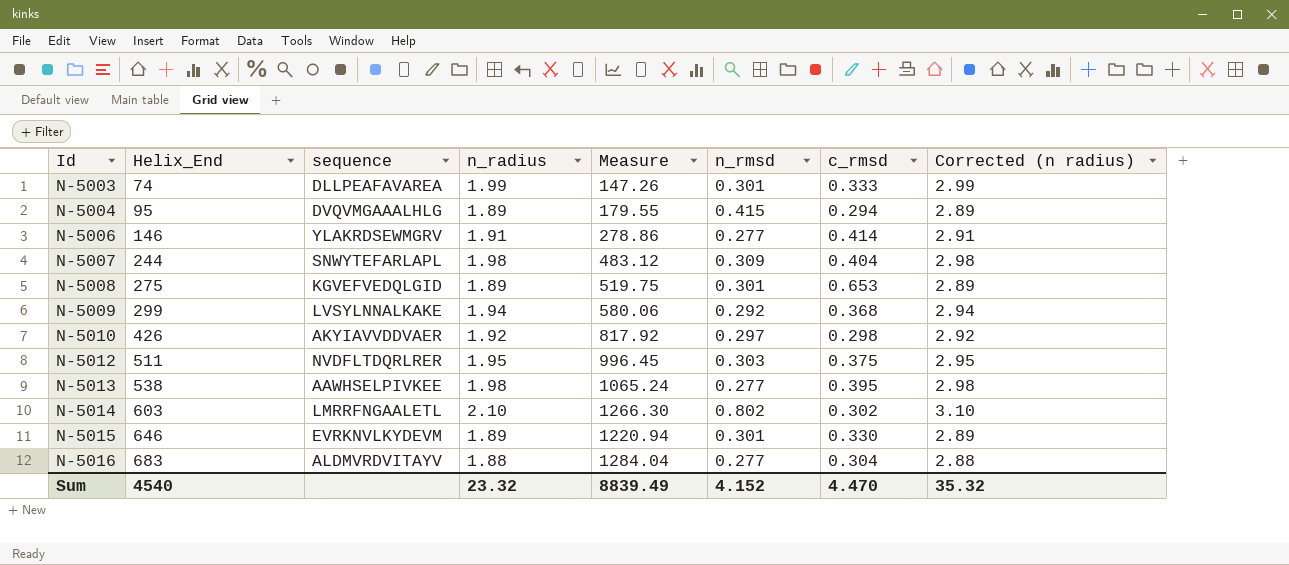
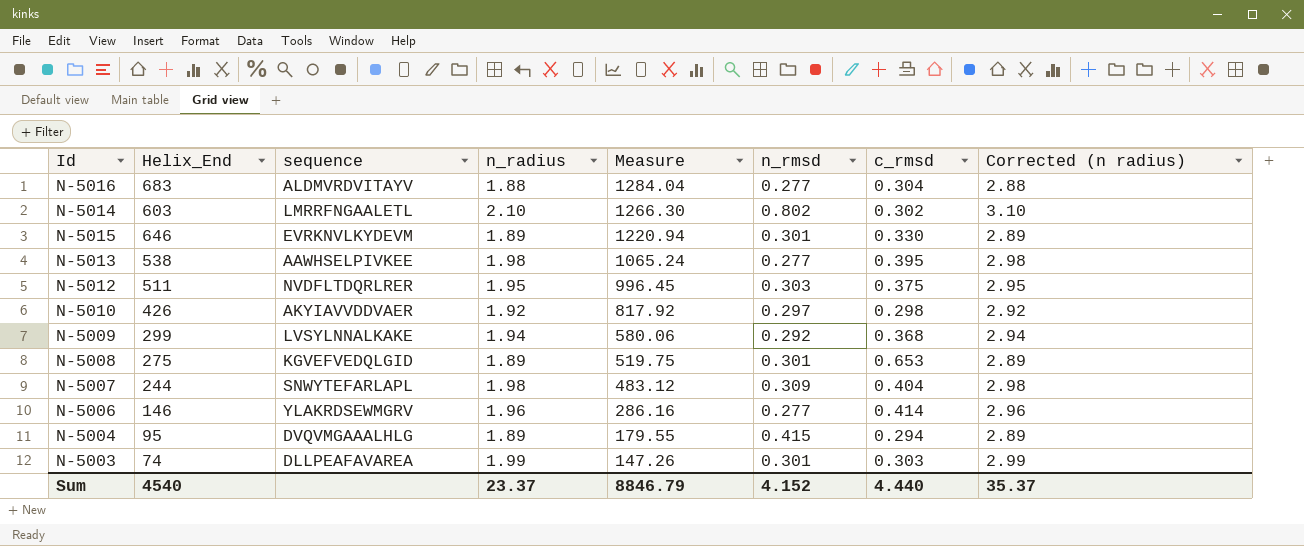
row order: Id ascending -> Measure descending
N-5006 | n_radius: 1.91 -> 1.96
N-5006 | Measure: 278.86 -> 286.16
N-5006 | Corrected (n radius): 2.91 -> 2.96
N-5003 | c_rmsd: 0.333 -> 0.303
Sum | n_radius: 23.32 -> 23.37
Sum | Measure: 8839.49 -> 8846.79
Sum | c_rmsd: 4.470 -> 4.440
Sum | Corrected (n radius): 35.32 -> 35.37

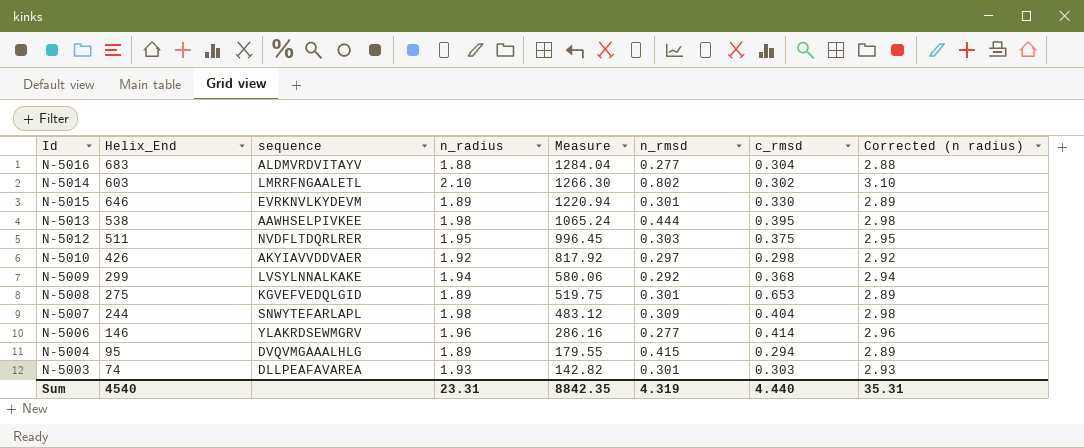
N-5013 | n_rmsd: 0.277 -> 0.444
N-5003 | n_radius: 1.99 -> 1.93
N-5003 | Measure: 147.26 -> 142.82
N-5003 | Corrected (n radius): 2.99 -> 2.93
Sum | n_radius: 23.37 -> 23.31
Sum | Measure: 8846.79 -> 8842.35
Sum | n_rmsd: 4.152 -> 4.319
Sum | Corrected (n radius): 35.37 -> 35.31

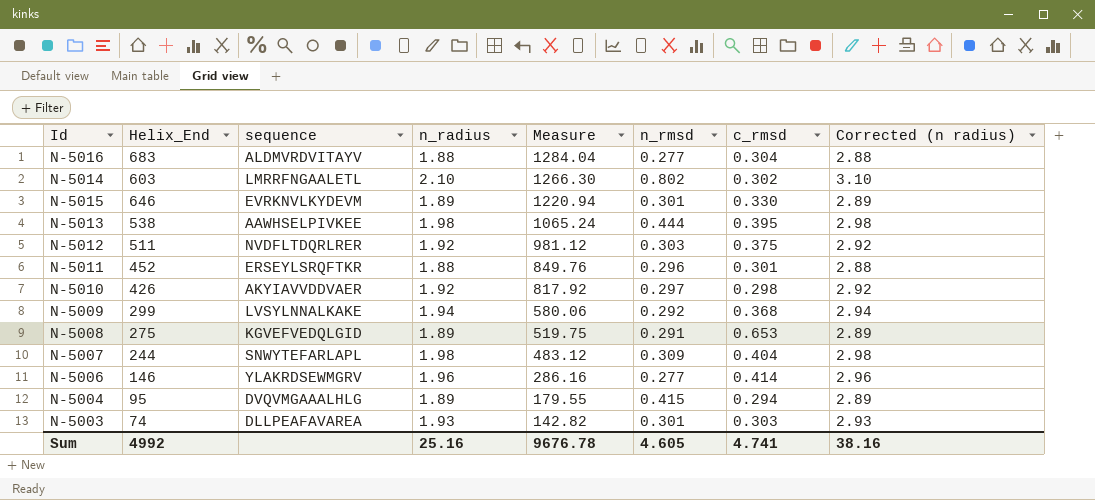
N-5012 | n_radius: 1.95 -> 1.92
N-5012 | Measure: 996.45 -> 981.12
N-5012 | Corrected (n radius): 2.95 -> 2.92
row N-5011: none -> 452 | ERSEYLSRQFTKR | 1.88 | 849.76 | 0.296 | 0.301 | 2.88
N-5008 | n_rmsd: 0.301 -> 0.291
Sum | Helix_End: 4540 -> 4992
Sum | n_radius: 23.31 -> 25.16
Sum | Measure: 8842.35 -> 9676.78
Sum | n_rmsd: 4.319 -> 4.605
Sum | c_rmsd: 4.440 -> 4.741
Sum | Corrected (n radius): 35.31 -> 38.16

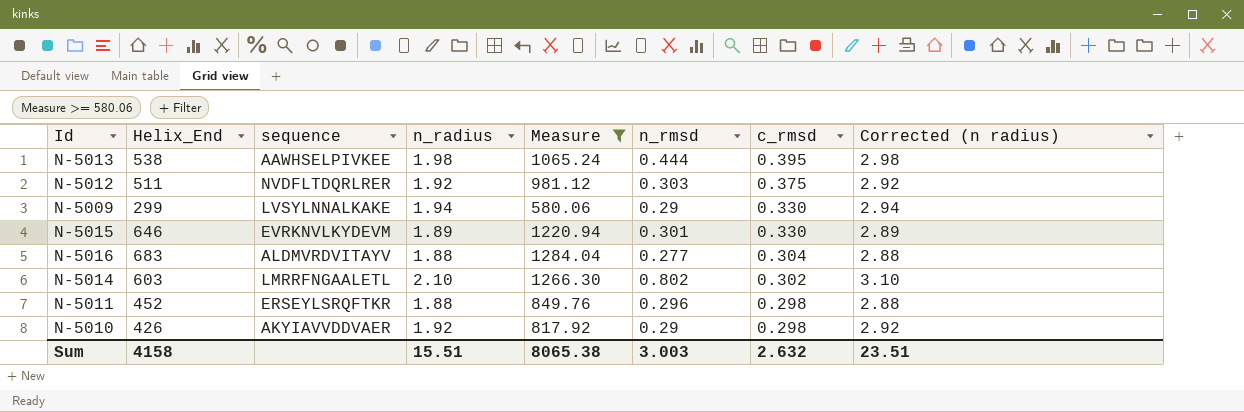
filter: none -> Measure >= 580.06
row order: Measure descending -> c_rmsd descending
N-5009 | n_rmsd: 0.292 -> 0.29
N-5009 | c_rmsd: 0.368 -> 0.330
N-5011 | c_rmsd: 0.301 -> 0.298
N-5010 | n_rmsd: 0.297 -> 0.29
Sum | Helix_End: 4992 -> 4158
Sum | n_radius: 25.16 -> 15.51
Sum | Measure: 9676.78 -> 8065.38
Sum | n_rmsd: 4.605 -> 3.003
Sum | c_rmsd: 4.741 -> 2.632
Sum | Corrected (n radius): 38.16 -> 23.51

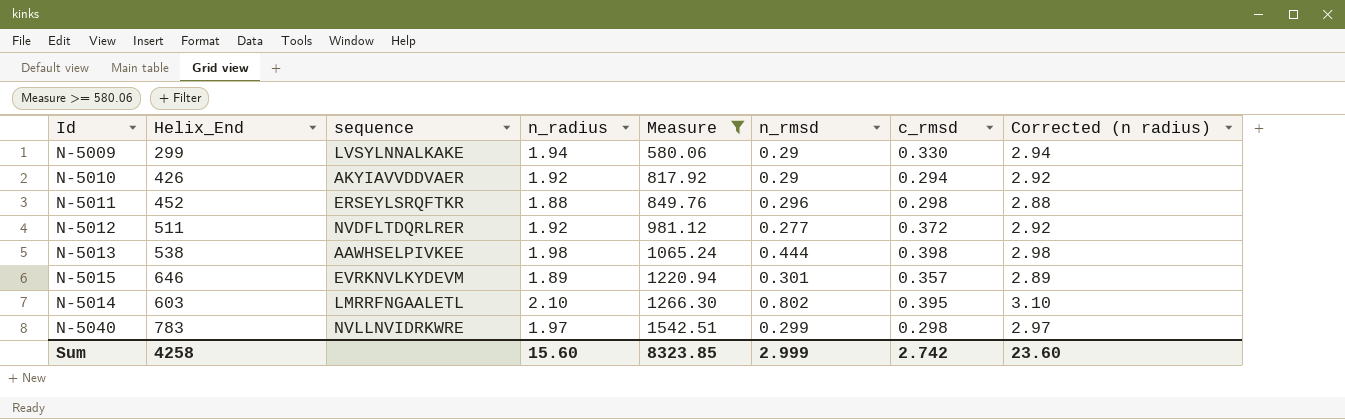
row order: c_rmsd descending -> Measure ascending
row N-5016: 683 | ALDMVRDVITAYV | 1.88 | 1284.04 | 0.277 | 0.304 | 2.88 -> none
N-5010 | c_rmsd: 0.298 -> 0.294
N-5012 | n_rmsd: 0.303 -> 0.277
N-5012 | c_rmsd: 0.375 -> 0.372
N-5013 | c_rmsd: 0.395 -> 0.398
N-5015 | c_rmsd: 0.330 -> 0.357
N-5014 | c_rmsd: 0.302 -> 0.395
row N-5040: none -> 783 | NVLLNVIDRKWRE | 1.97 | 1542.51 | 0.299 | 0.298 | 2.97
Sum | Helix_End: 4158 -> 4258
Sum | n_radius: 15.51 -> 15.60
Sum | Measure: 8065.38 -> 8323.85
Sum | n_rmsd: 3.003 -> 2.999
Sum | c_rmsd: 2.632 -> 2.742
Sum | Corrected (n radius): 23.51 -> 23.60

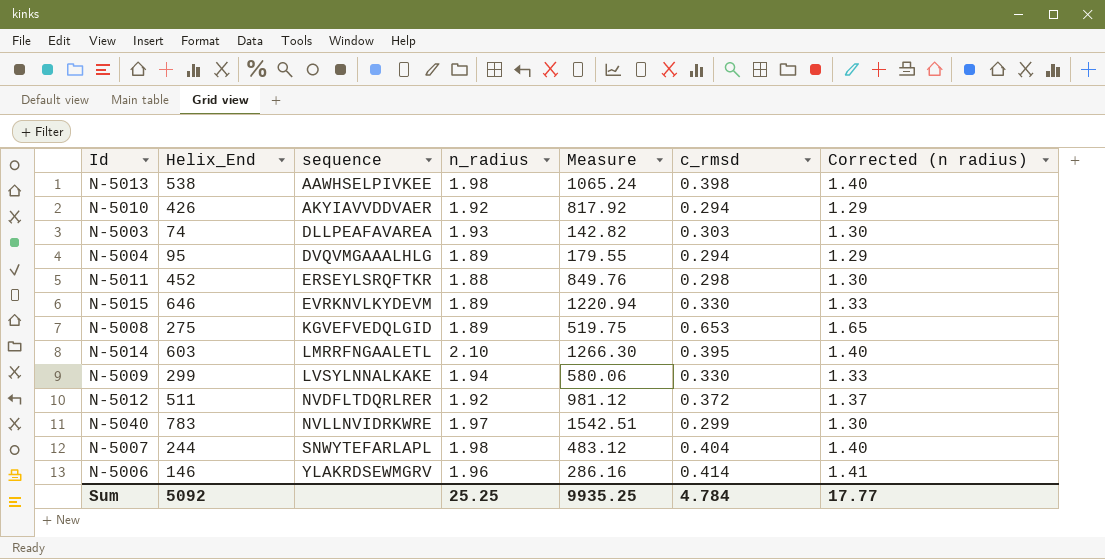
filter: Measure >= 580.06 -> none
row order: Measure ascending -> sequence ascending
column n_rmsd | position: 6 -> none
column Corrected (n radius) | formula: [n_radius] + 1 -> [c_rmsd] + 1
N-5015 | c_rmsd: 0.357 -> 0.330
N-5040 | c_rmsd: 0.298 -> 0.299
Sum | Helix_End: 4258 -> 5092
Sum | n_radius: 15.60 -> 25.25
Sum | Measure: 8323.85 -> 9935.25
Sum | c_rmsd: 2.742 -> 4.784
Sum | Corrected (n radius): 23.60 -> 17.77

